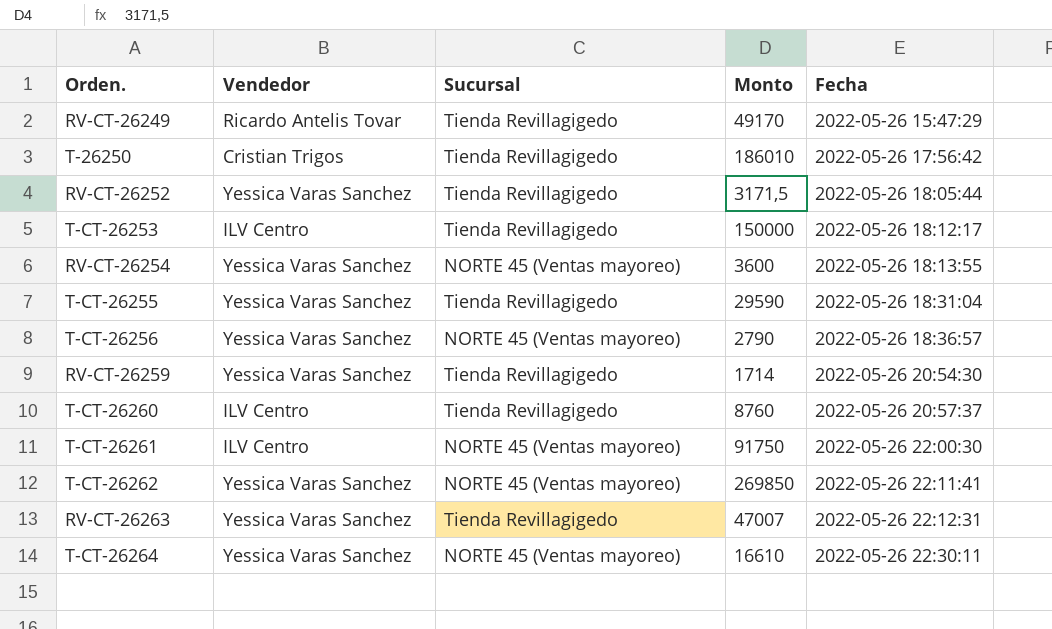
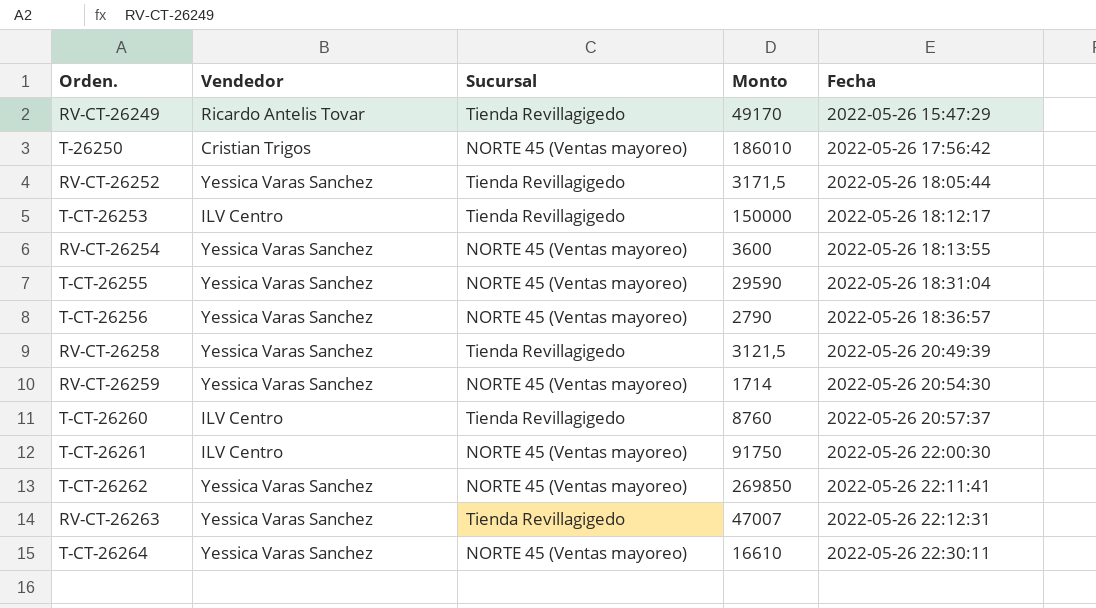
T-26250 | Sucursal: Tienda Revillagigedo -> NORTE 45 (Ventas mayoreo)
T-CT-26255 | Sucursal: Tienda Revillagigedo -> NORTE 45 (Ventas mayoreo)
row RV-CT-26258: none -> Yessica Varas Sanchez | Tienda Revillagigedo | 3121,5 | 2022-05-26 20:49:39
RV-CT-26259 | Sucursal: Tienda Revillagigedo -> NORTE 45 (Ventas mayoreo)

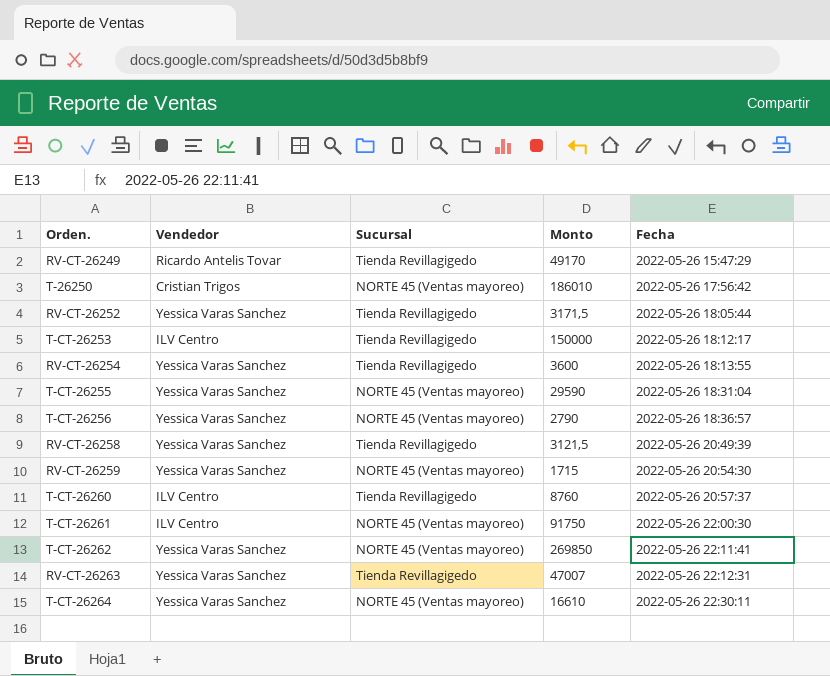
RV-CT-26254 | Sucursal: NORTE 45 (Ventas mayoreo) -> Tienda Revillagigedo
RV-CT-26259 | Monto: 1714 -> 1715

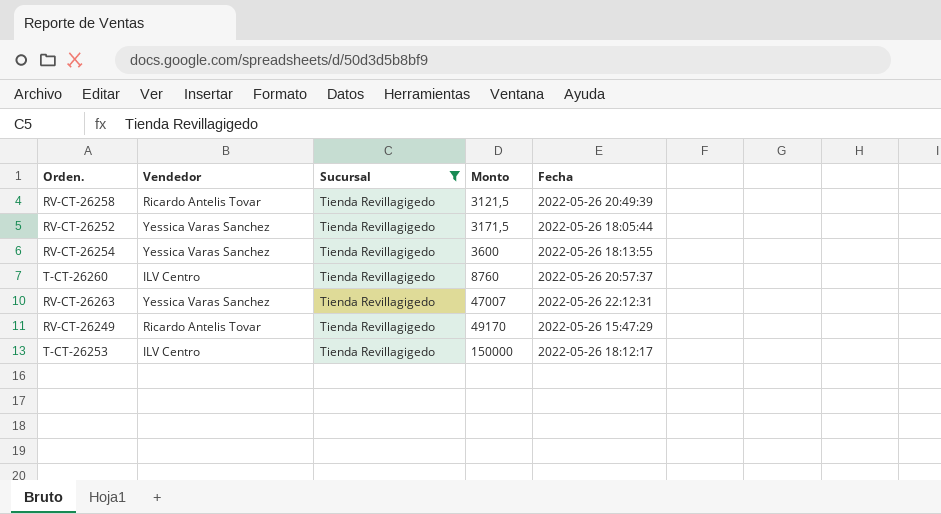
filter: none -> Sucursal = Tienda Revillagigedo
row order: Fecha ascending -> Monto ascending
RV-CT-26258 | Vendedor: Yessica Varas Sanchez -> Ricardo Antelis Tovar

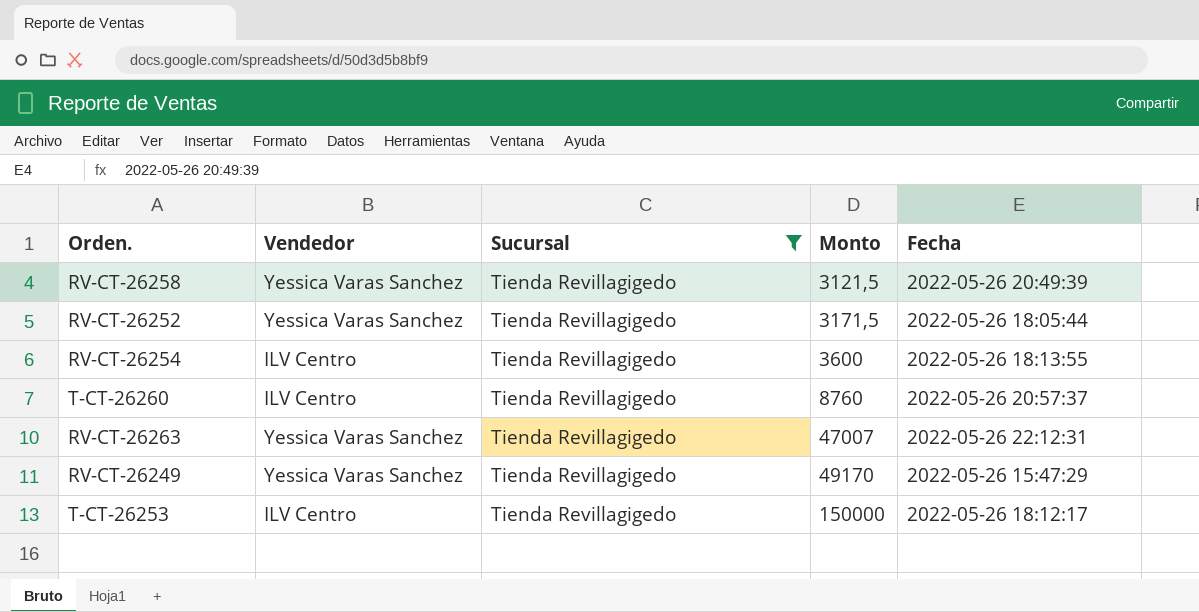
RV-CT-26258 | Vendedor: Ricardo Antelis Tovar -> Yessica Varas Sanchez
RV-CT-26254 | Vendedor: Yessica Varas Sanchez -> ILV Centro
RV-CT-26249 | Vendedor: Ricardo Antelis Tovar -> Yessica Varas Sanchez

